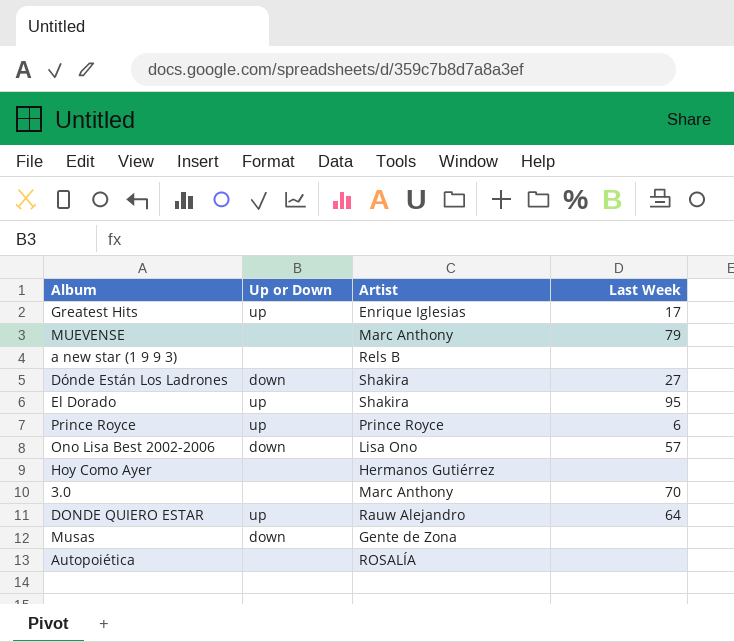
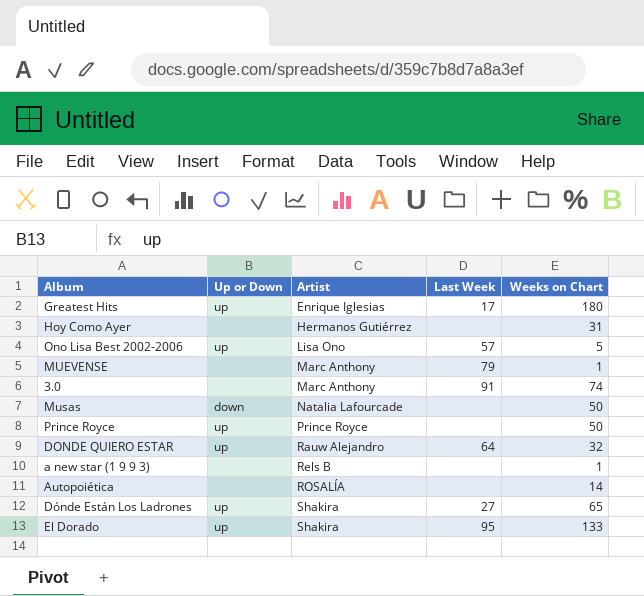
row order: none -> Artist ascending
column Weeks on Chart | position: none -> 5
Ono Lisa Best 2002-2006 | Up or Down: down -> up
3.0 | Last Week: 70 -> 91
Musas | Artist: Gente de Zona -> Natalia Lafourcade
Prince Royce | Last Week: 6 -> none
Dónde Están Los Ladrones | Up or Down: down -> up

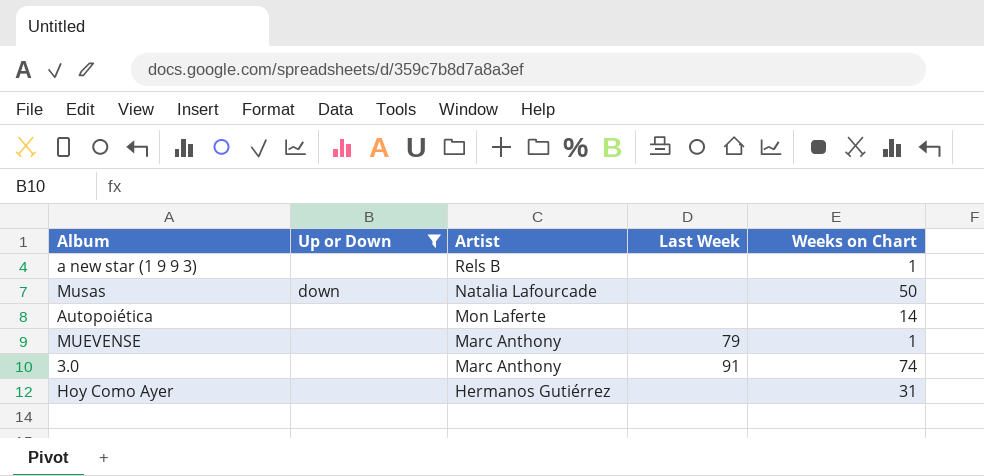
filter: none -> Up or Down != up
row order: Artist ascending -> Artist descending
Autopoiética | Artist: ROSALÍA -> Mon Laferte

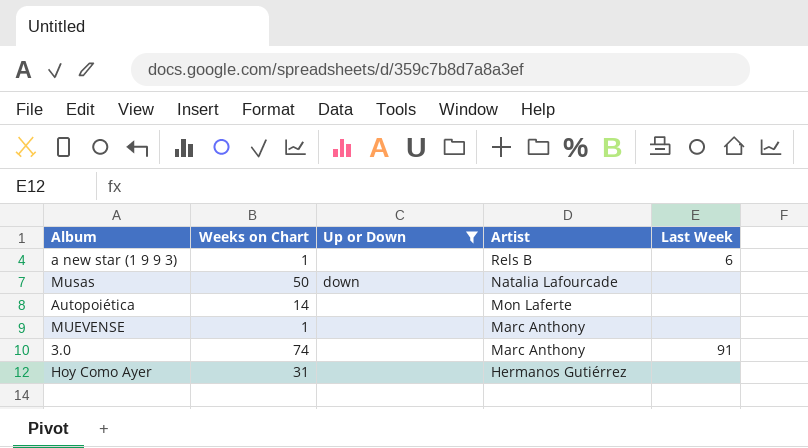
column Weeks on Chart | position: 5 -> 2
a new star (1 9 9 3) | Last Week: none -> 6
MUEVENSE | Last Week: 79 -> none

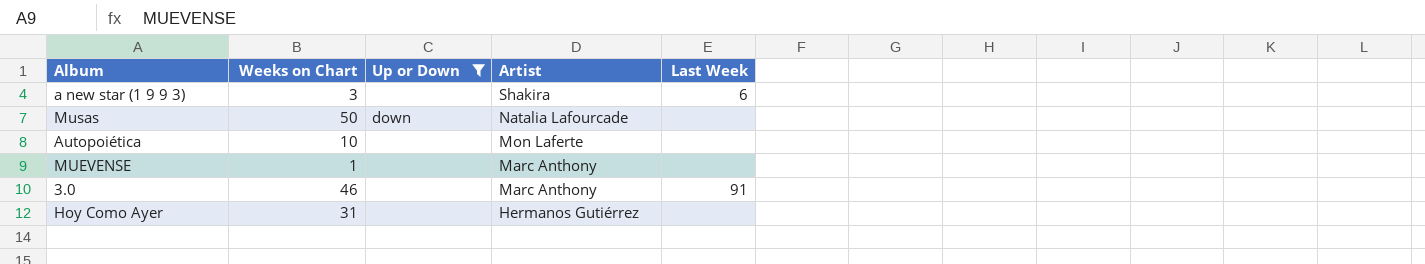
a new star (1 9 9 3) | Weeks on Chart: 1 -> 3
a new star (1 9 9 3) | Artist: Rels B -> Shakira
Autopoiética | Weeks on Chart: 14 -> 10
3.0 | Weeks on Chart: 74 -> 46

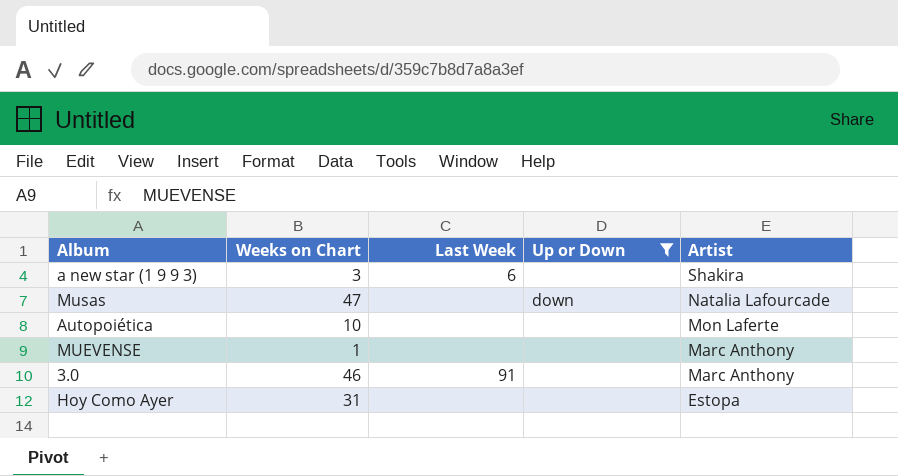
column Last Week | position: 5 -> 3
Musas | Weeks on Chart: 50 -> 47
Hoy Como Ayer | Artist: Hermanos Gutiérrez -> Estopa

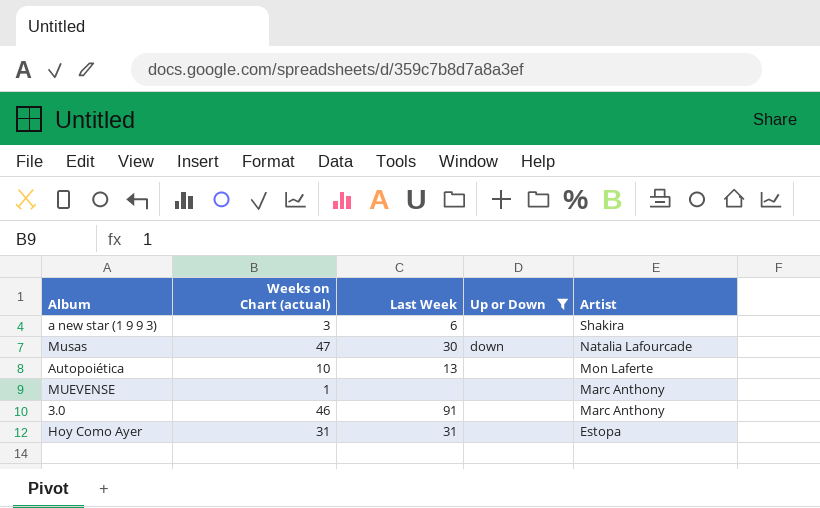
column name: Weeks on Chart -> Weeks on Chart (actual)
Musas | Last Week: none -> 30
Autopoiética | Last Week: none -> 13
Hoy Como Ayer | Last Week: none -> 31

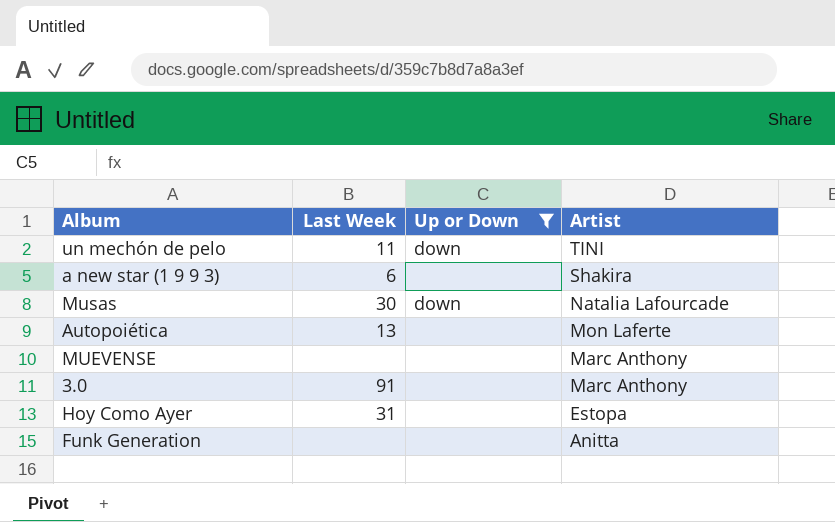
column Weeks on Chart (actual) | position: 2 -> none
row un mechón de pelo: none -> 11 | down | TINI
row Funk Generation: none -> none | none | Anitta

